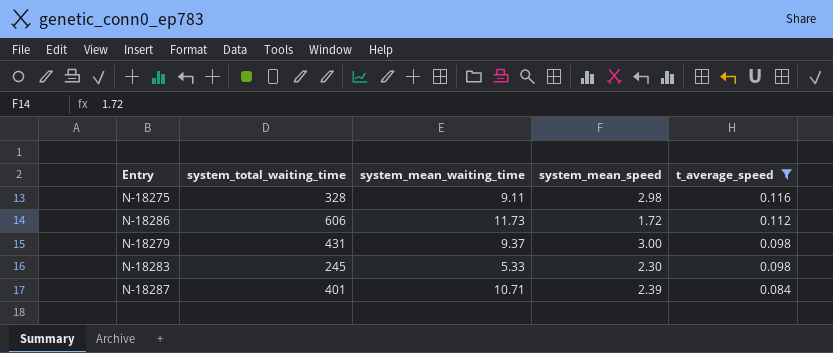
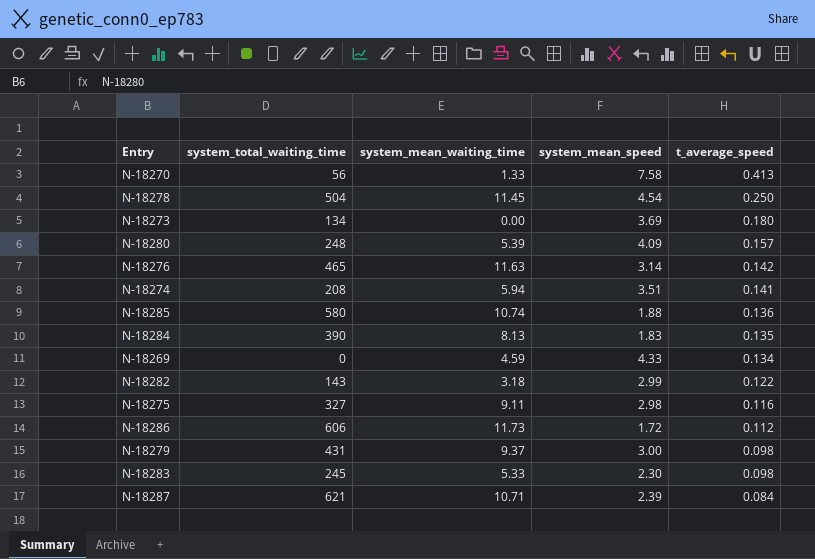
filter: t_average_speed <= 0.116 -> none
N-18275 | system_total_waiting_time: 328 -> 327
N-18287 | system_total_waiting_time: 401 -> 621

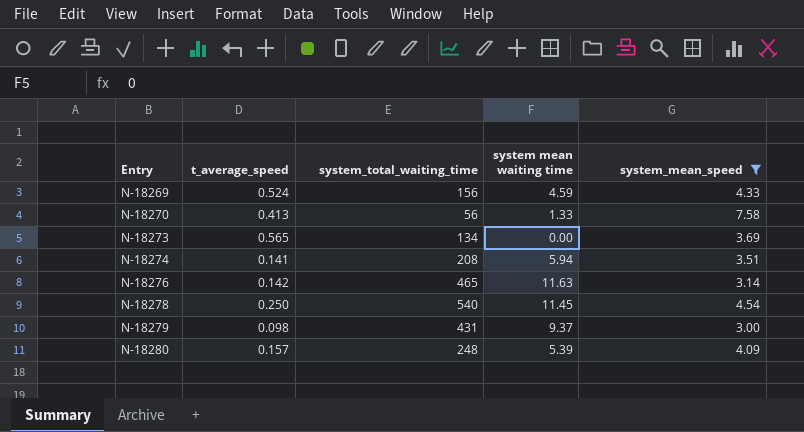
filter: none -> system_mean_speed >= 3.00
row order: t_average_speed descending -> Entry ascending
column t_average_speed | position: 5 -> 2
column name: system_mean_waiting_time -> system mean waiting time
N-18269 | t_average_speed: 0.134 -> 0.524
N-18269 | system_total_waiting_time: 0 -> 156
N-18273 | t_average_speed: 0.180 -> 0.565
N-18278 | system_total_waiting_time: 504 -> 540

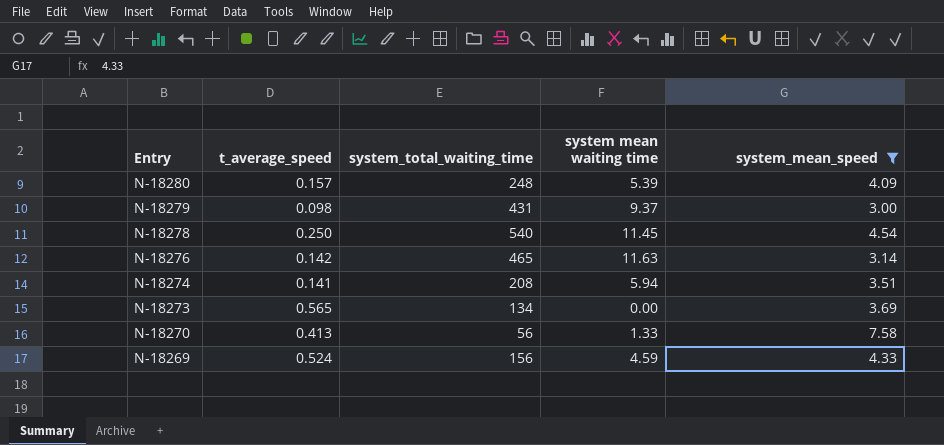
row order: Entry ascending -> Entry descending

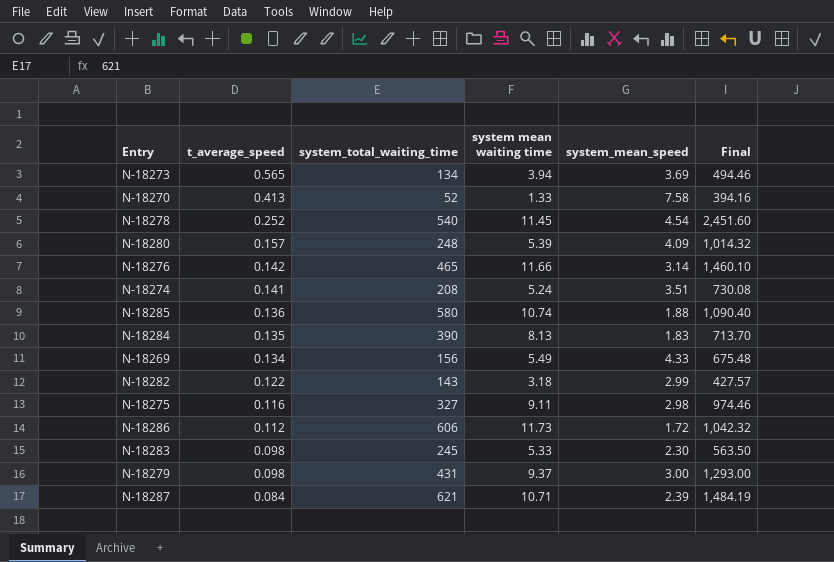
filter: system_mean_speed >= 3.00 -> none
row order: Entry descending -> t_average_speed descending
column Final | formula: none -> [system_total_waiting_time] * [system_mean_speed]
N-18273 | system mean waiting time: 0.00 -> 3.94
N-18270 | system_total_waiting_time: 56 -> 52
N-18278 | t_average_speed: 0.250 -> 0.252
N-18276 | system mean waiting time: 11.63 -> 11.66
N-18274 | system mean waiting time: 5.94 -> 5.24
N-18269 | t_average_speed: 0.524 -> 0.134
N-18269 | system mean waiting time: 4.59 -> 5.49

